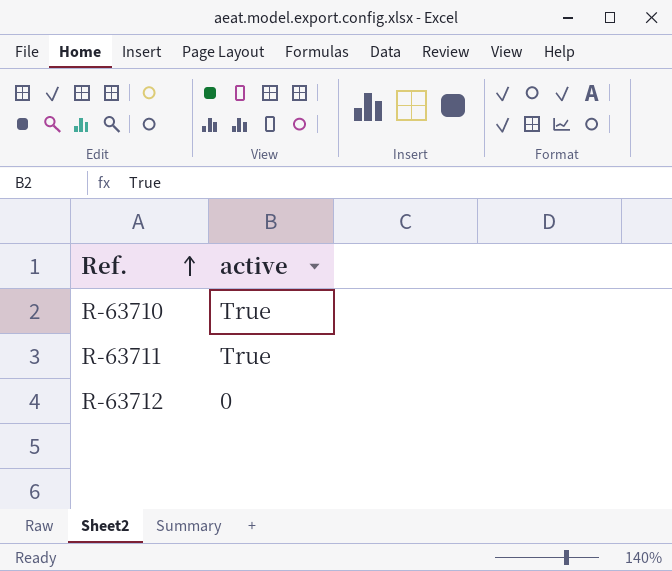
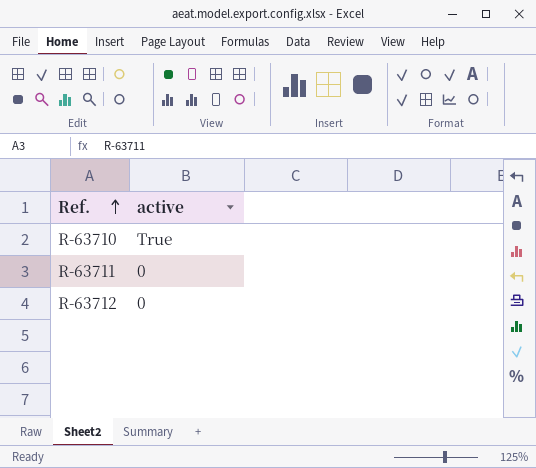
R-63711 | active: True -> 0

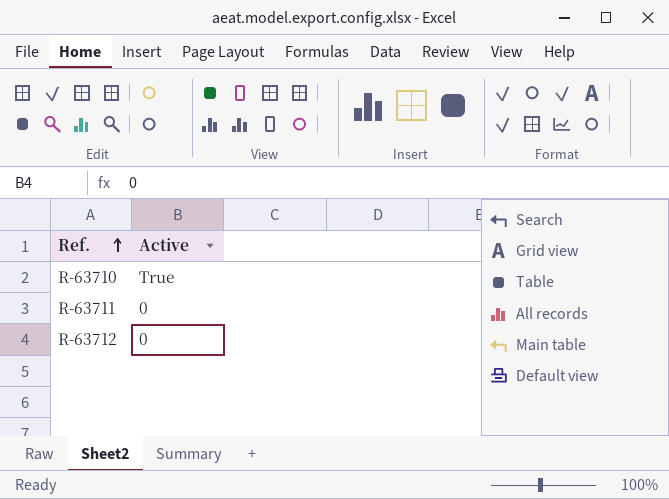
column name: active -> Active

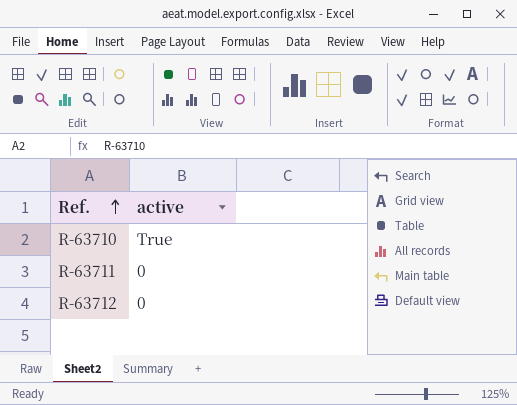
column name: Active -> active

